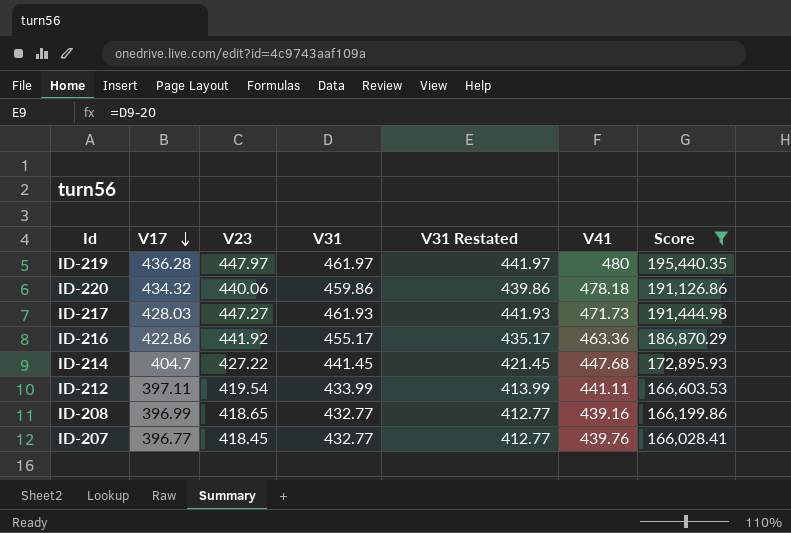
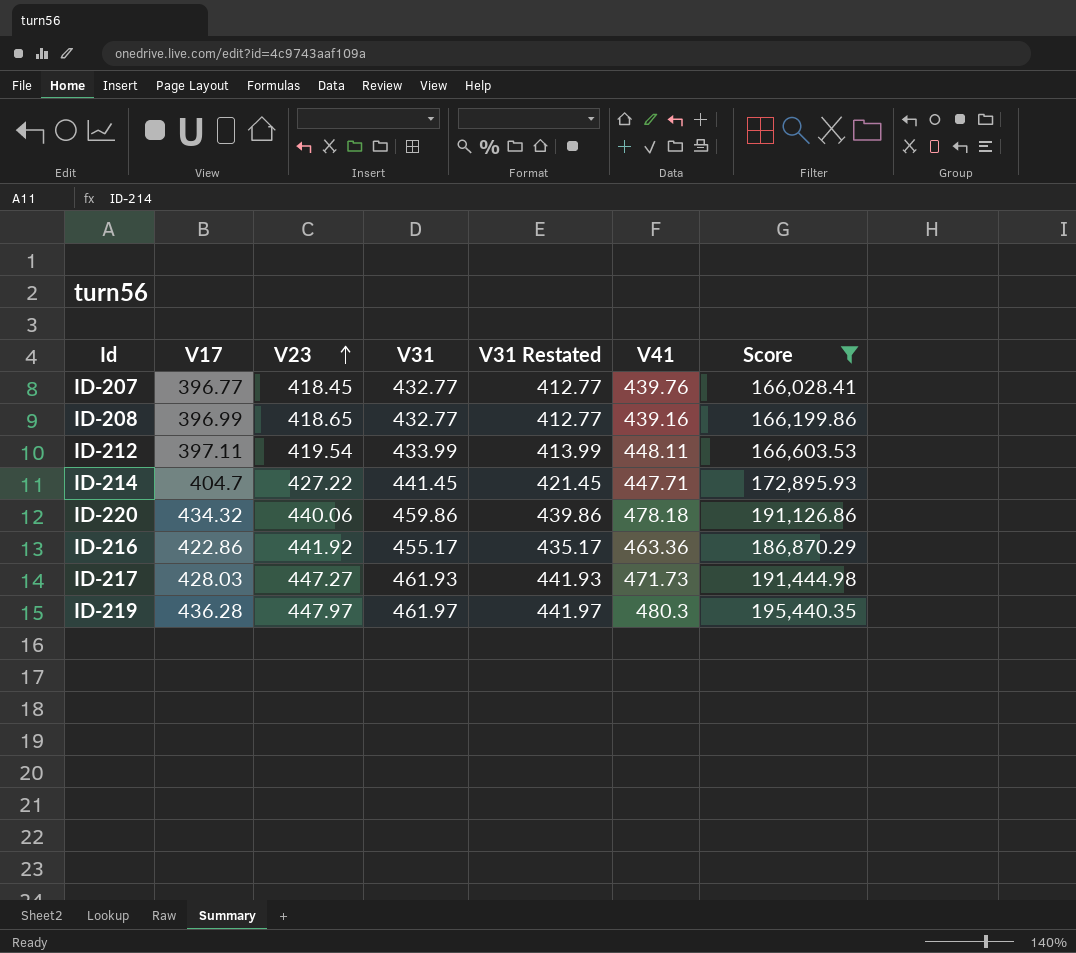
row order: V17 descending -> V23 ascending
ID-212 | V41: 441.11 -> 448.11
ID-214 | V41: 447.68 -> 447.71
ID-219 | V41: 480 -> 480.3

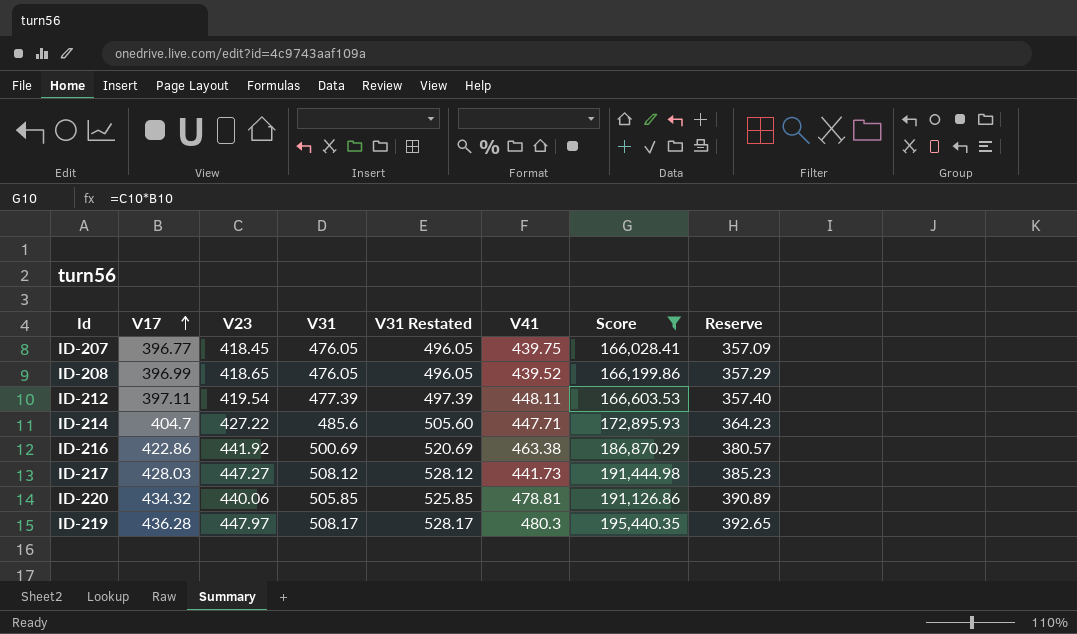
row order: V23 ascending -> V17 ascending
column V31 Restated | formula: [V31] - 20 -> [V31] + 20
column Reserve | formula: none -> [V17] * 0.9
ID-207 | V31: 432.77 -> 476.05
ID-207 | V41: 439.76 -> 439.75
ID-208 | V31: 432.77 -> 476.05
ID-208 | V41: 439.16 -> 439.52
ID-212 | V31: 433.99 -> 477.39
ID-214 | V31: 441.45 -> 485.6
ID-216 | V31: 455.17 -> 500.69
ID-216 | V41: 463.36 -> 463.38
ID-217 | V31: 461.93 -> 508.12
ID-217 | V41: 471.73 -> 441.73
ID-220 | V31: 459.86 -> 505.85
ID-220 | V41: 478.18 -> 478.81
ID-219 | V31: 461.97 -> 508.17

